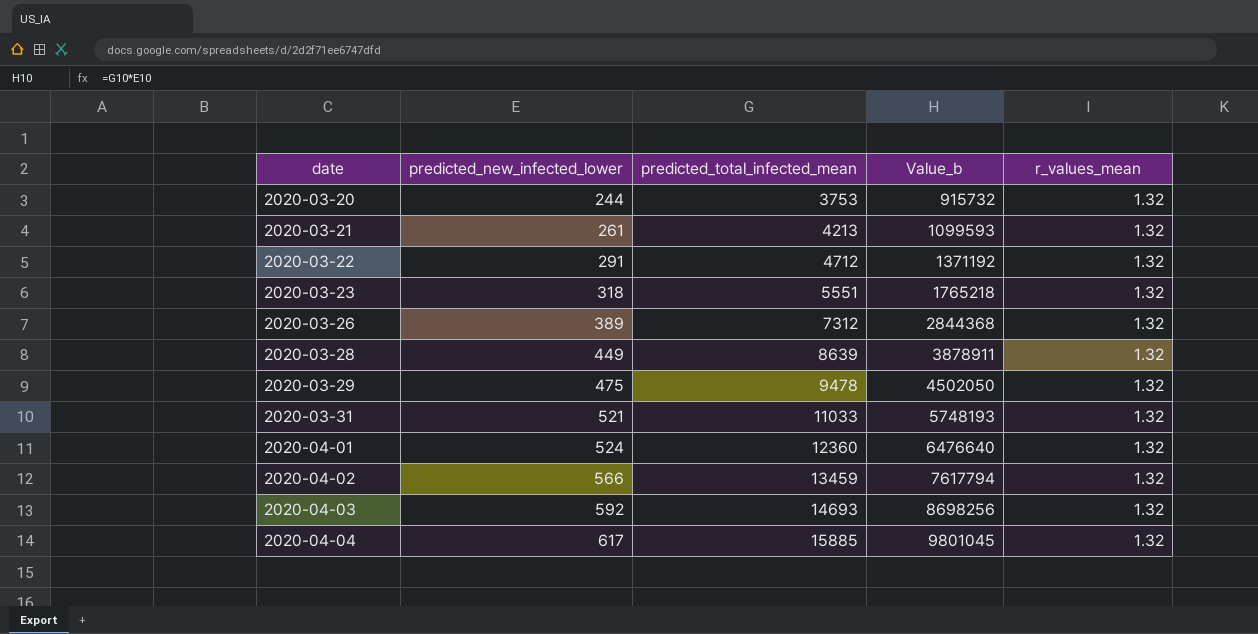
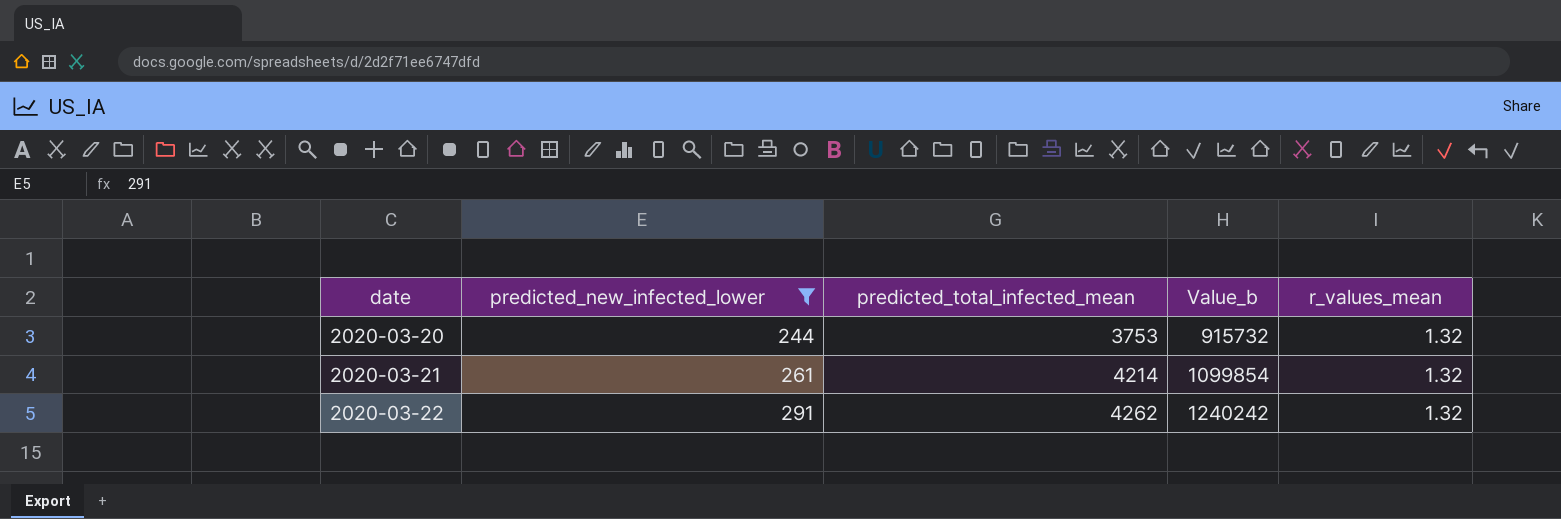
filter: none -> predicted_new_infected_lower <= 291
2020-03-21 | predicted_total_infected_mean: 4213 -> 4214
2020-03-21 | Value_b: 1099593 -> 1099854
2020-03-22 | predicted_total_infected_mean: 4712 -> 4262
2020-03-22 | Value_b: 1371192 -> 1240242

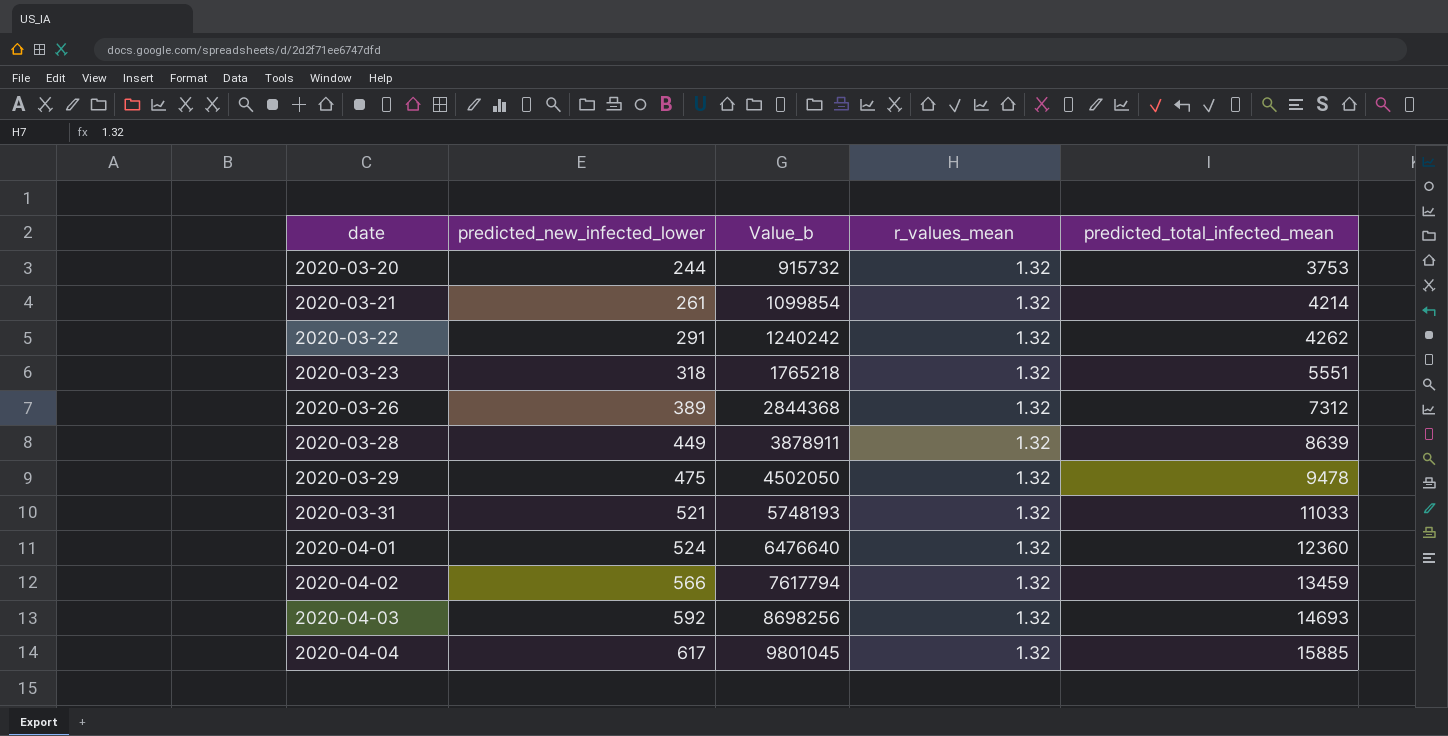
filter: predicted_new_infected_lower <= 291 -> none
column predicted_total_infected_mean | position: 3 -> 5

